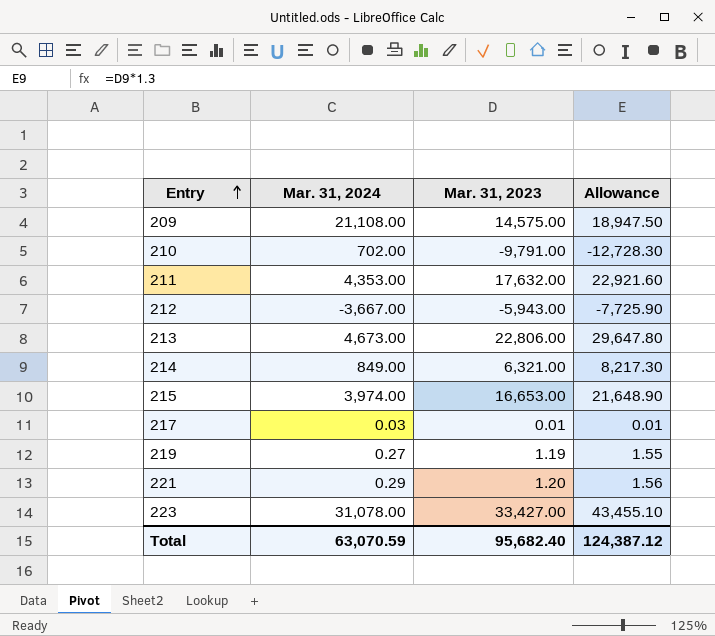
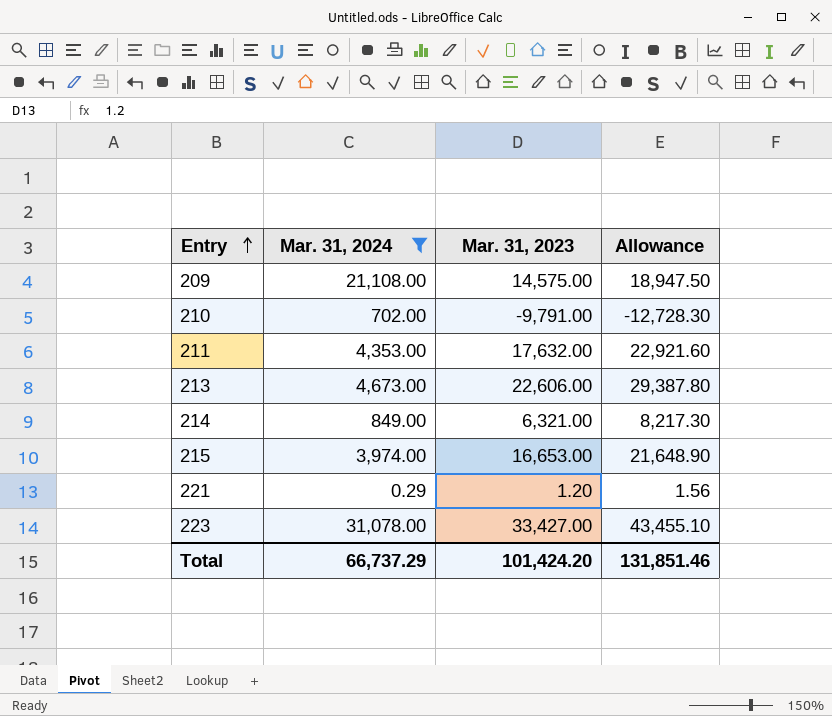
filter: none -> Mar. 31, 2024 >= 0.29
213 | Mar. 31, 2023: 22,806.00 -> 22,606.00
213 | Allowance: 29,647.80 -> 29,387.80
Total | Mar. 31, 2024: 63,070.59 -> 66,737.29
Total | Mar. 31, 2023: 95,682.40 -> 101,424.20
Total | Allowance: 124,387.12 -> 131,851.46

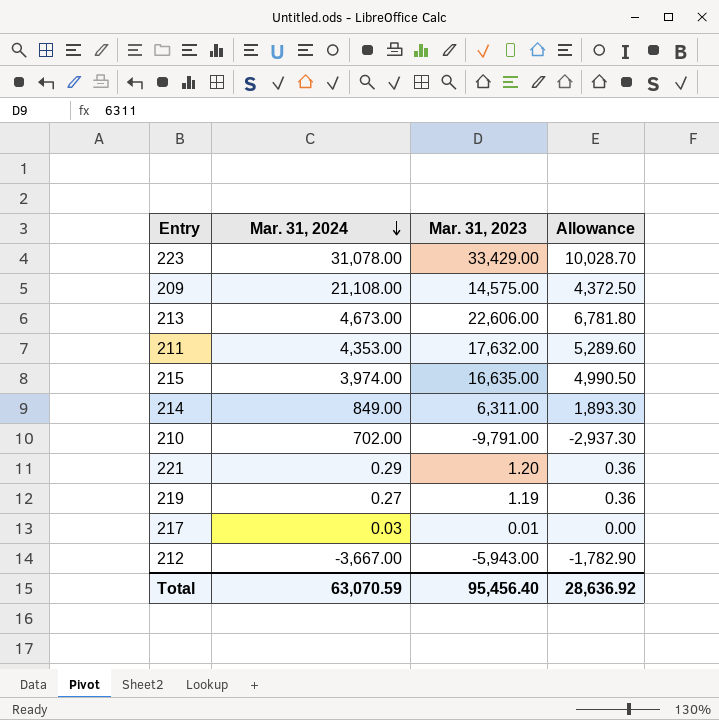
filter: Mar. 31, 2024 >= 0.29 -> none
row order: Entry ascending -> Mar. 31, 2024 descending
column Allowance | formula: [Mar. 31, 2023] * 1.3 -> [Mar. 31, 2023] * 0.3
223 | Mar. 31, 2023: 33,427.00 -> 33,429.00
215 | Mar. 31, 2023: 16,653.00 -> 16,635.00
214 | Mar. 31, 2023: 6,321.00 -> 6,311.00
Total | Mar. 31, 2024: 66,737.29 -> 63,070.59
Total | Mar. 31, 2023: 101,424.20 -> 95,456.40
Total | Allowance: 131,851.46 -> 28,636.92

